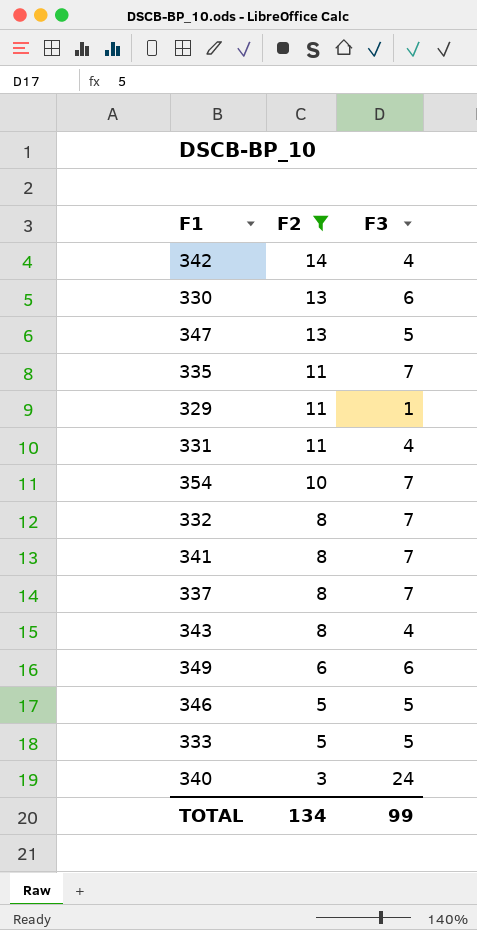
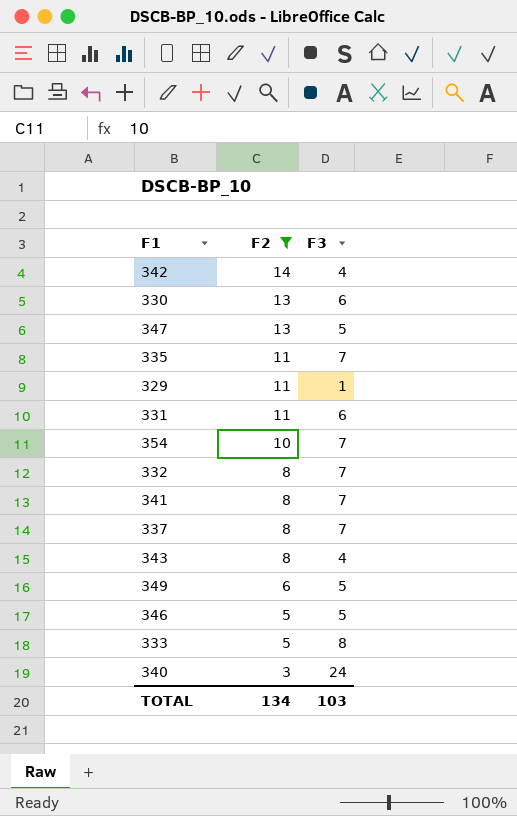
331 | F3: 4 -> 6
349 | F3: 6 -> 5
333 | F3: 5 -> 8
TOTAL | F3: 99 -> 103

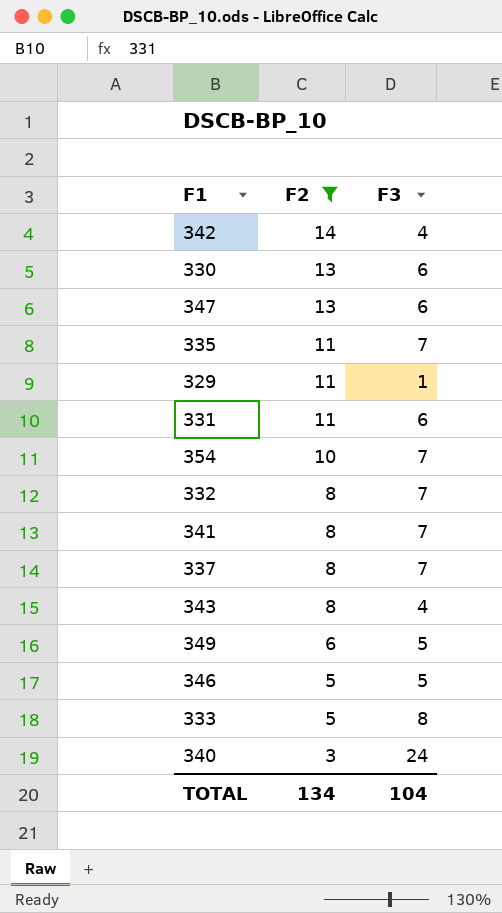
347 | F3: 5 -> 6
TOTAL | F3: 103 -> 104

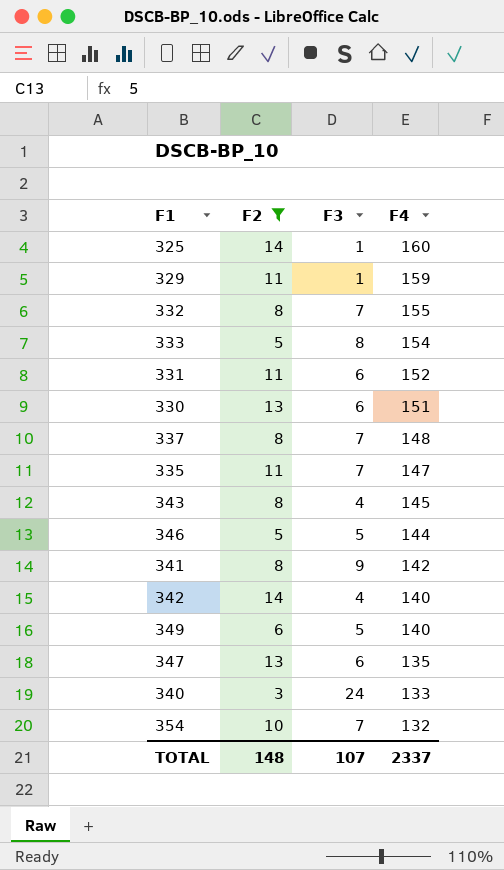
row order: F2 descending -> F4 descending
column F4 | position: none -> 4
row 325: none -> 14 | 1 | 160
341 | F3: 7 -> 9
TOTAL | F2: 134 -> 148
TOTAL | F3: 104 -> 107

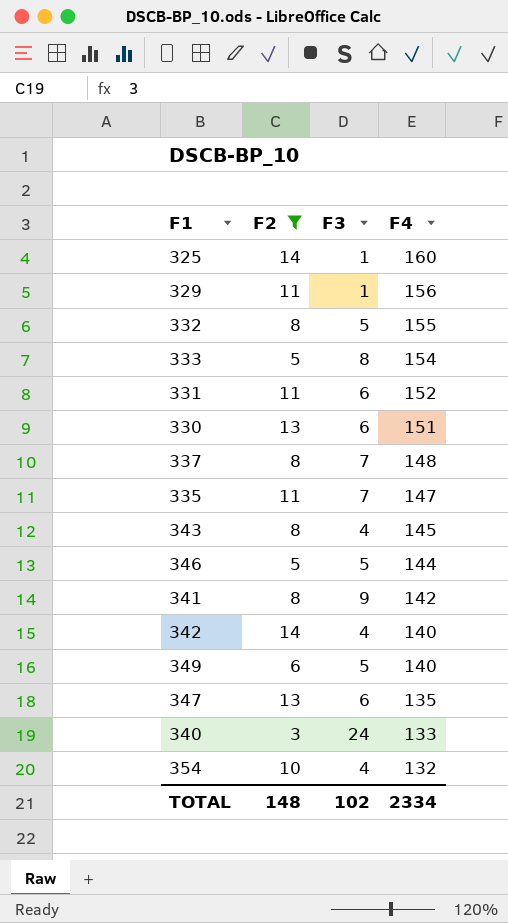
329 | F4: 159 -> 156
332 | F3: 7 -> 5
354 | F3: 7 -> 4
TOTAL | F3: 107 -> 102
TOTAL | F4: 2337 -> 2334

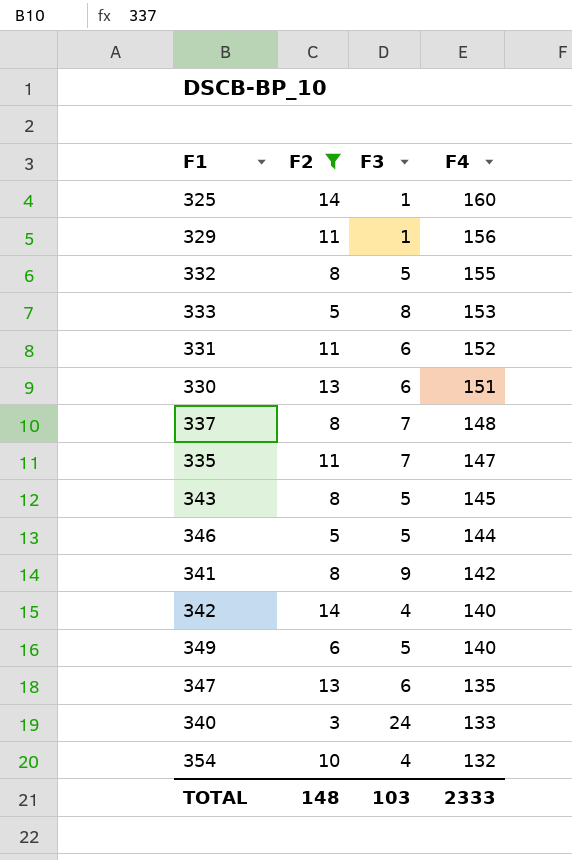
333 | F4: 154 -> 153
343 | F3: 4 -> 5
TOTAL | F3: 102 -> 103
TOTAL | F4: 2334 -> 2333

